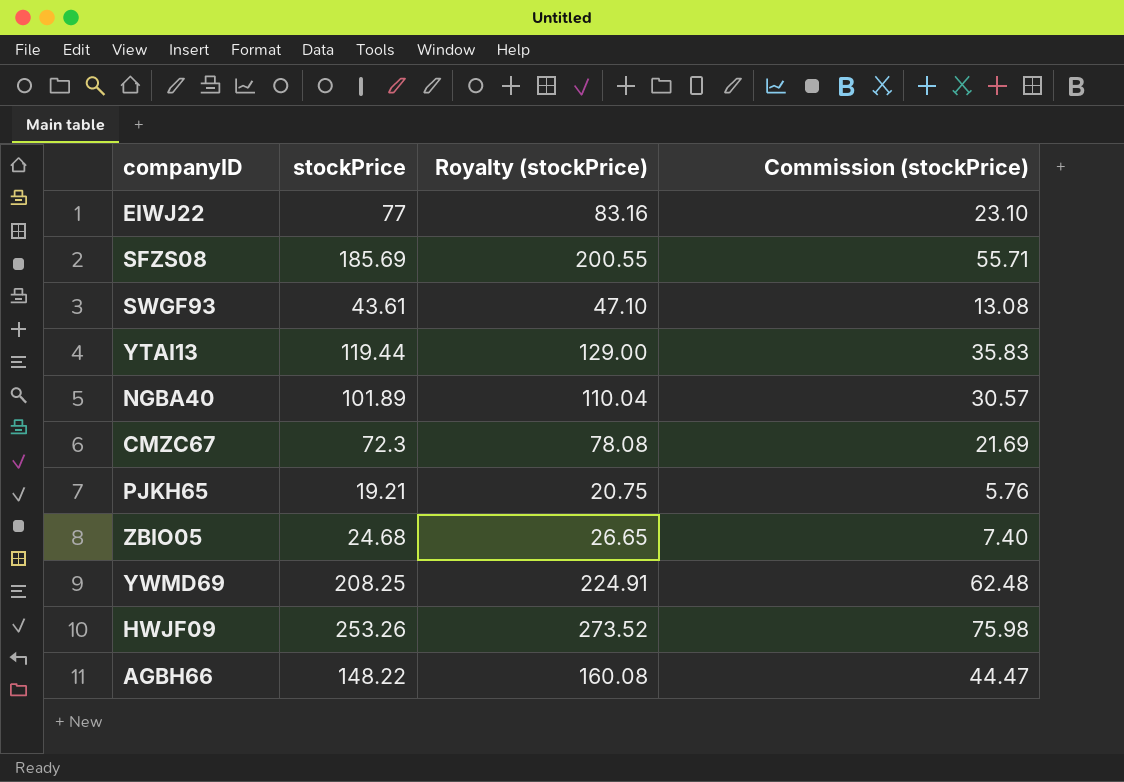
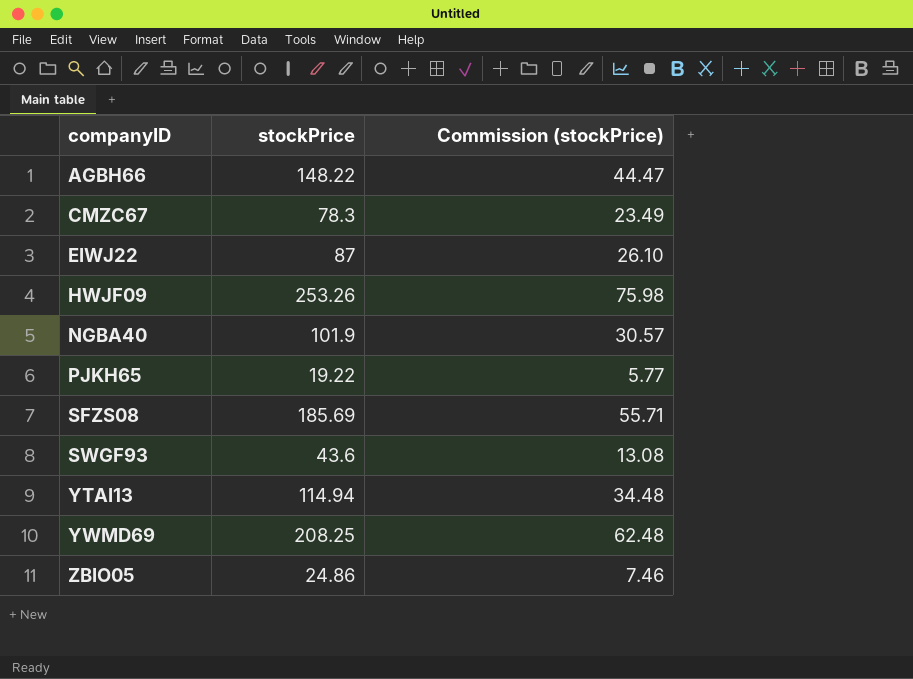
row order: none -> companyID ascending
column Royalty (stockPrice) | formula: [stockPrice] * 1.08 -> none
CMZC67 | stockPrice: 72.3 -> 78.3
CMZC67 | Commission (stockPrice): 21.69 -> 23.49
EIWJ22 | stockPrice: 77 -> 87
EIWJ22 | Commission (stockPrice): 23.10 -> 26.10
NGBA40 | stockPrice: 101.89 -> 101.9
PJKH65 | stockPrice: 19.21 -> 19.22
PJKH65 | Commission (stockPrice): 5.76 -> 5.77
SWGF93 | stockPrice: 43.61 -> 43.6
YTAI13 | stockPrice: 119.44 -> 114.94
YTAI13 | Commission (stockPrice): 35.83 -> 34.48
ZBIO05 | stockPrice: 24.68 -> 24.86
ZBIO05 | Commission (stockPrice): 7.40 -> 7.46

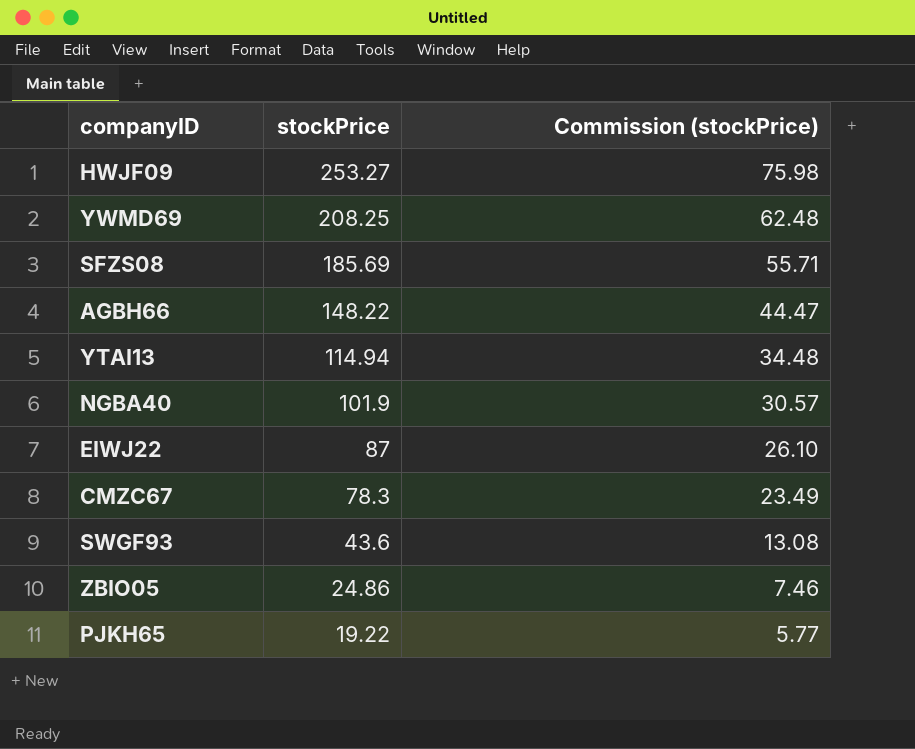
row order: companyID ascending -> stockPrice descending
HWJF09 | stockPrice: 253.26 -> 253.27

